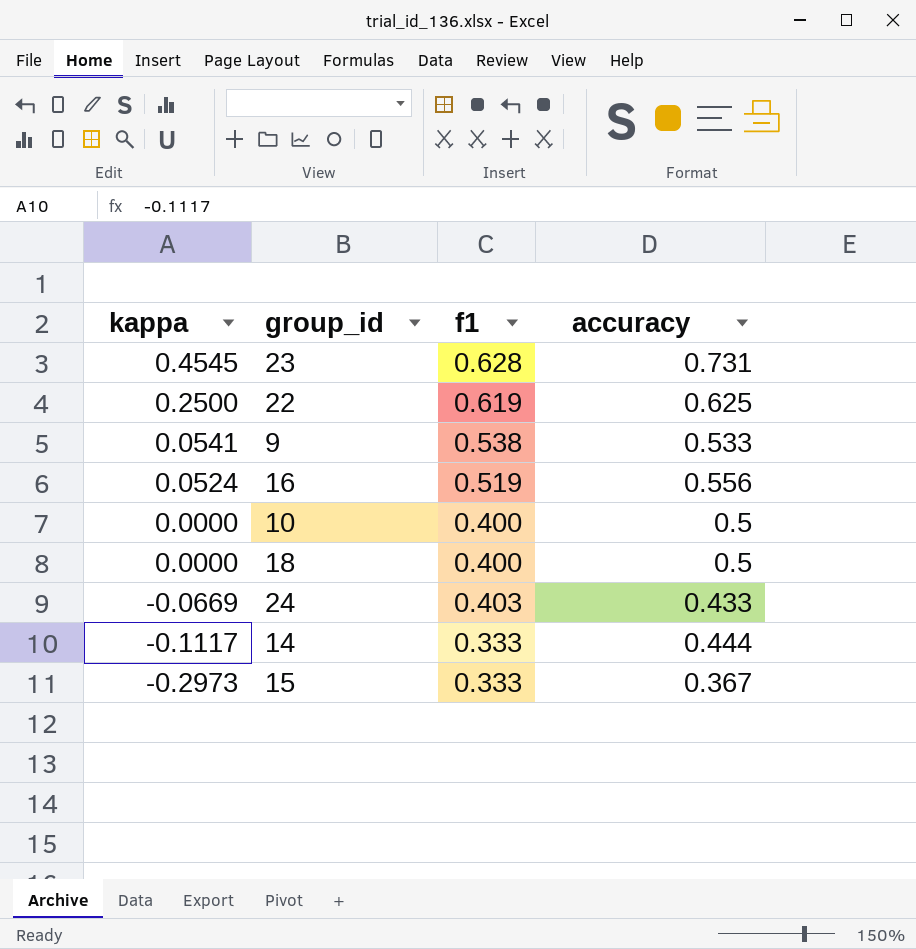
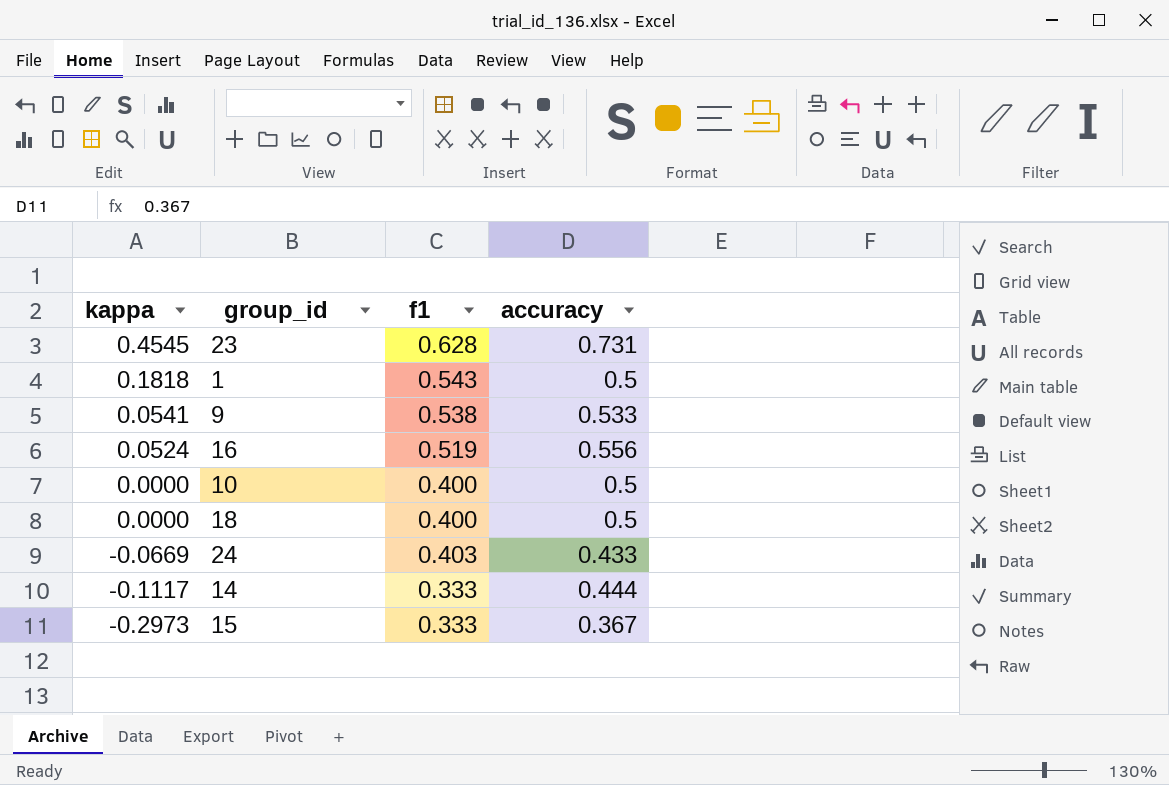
row 22: 0.2500 | 0.619 | 0.625 -> none
row 1: none -> 0.1818 | 0.543 | 0.5

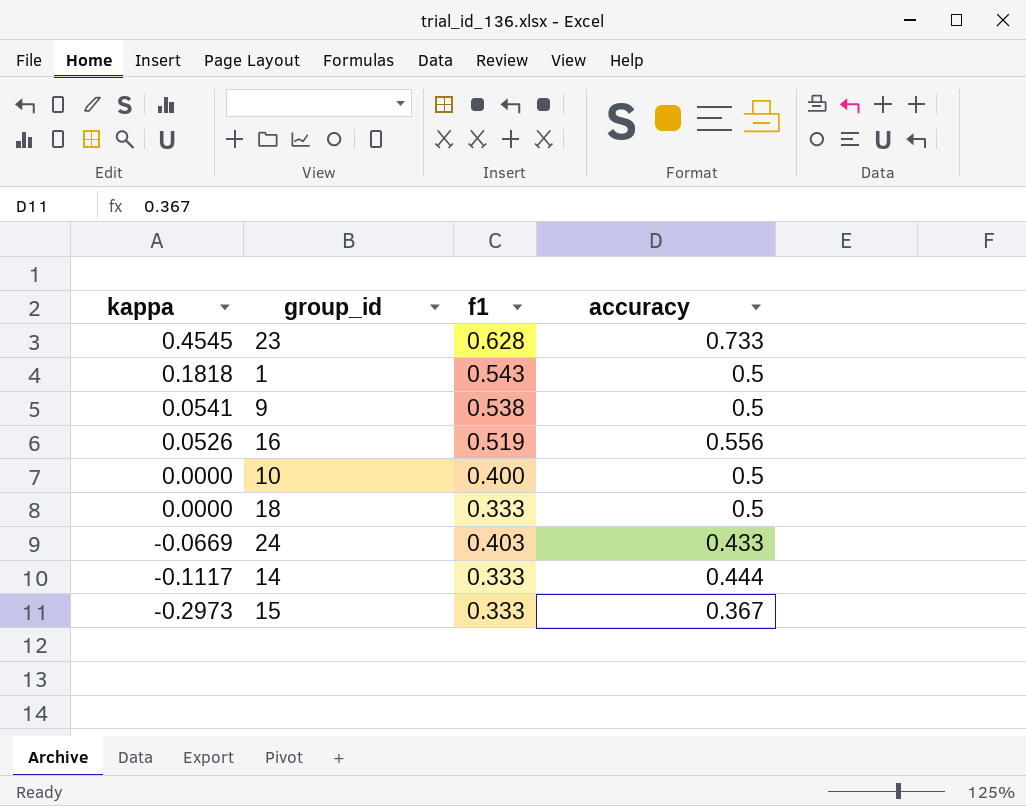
23 | accuracy: 0.731 -> 0.733
9 | accuracy: 0.533 -> 0.5
16 | kappa: 0.0524 -> 0.0526
18 | f1: 0.400 -> 0.333

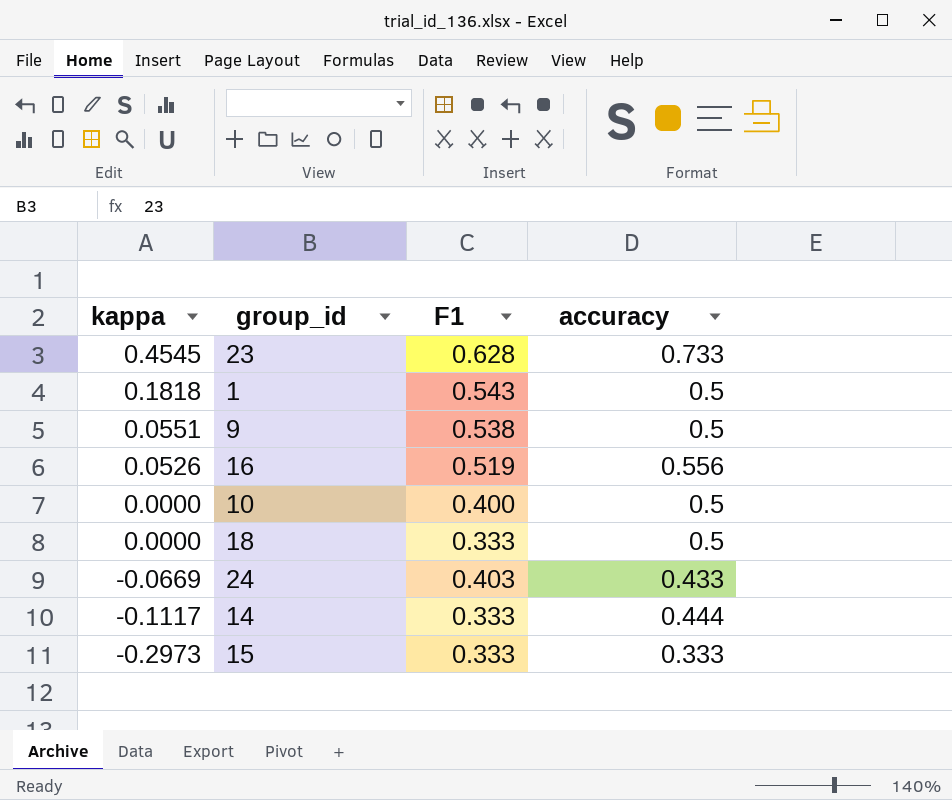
column name: f1 -> F1
9 | kappa: 0.0541 -> 0.0551
15 | accuracy: 0.367 -> 0.333

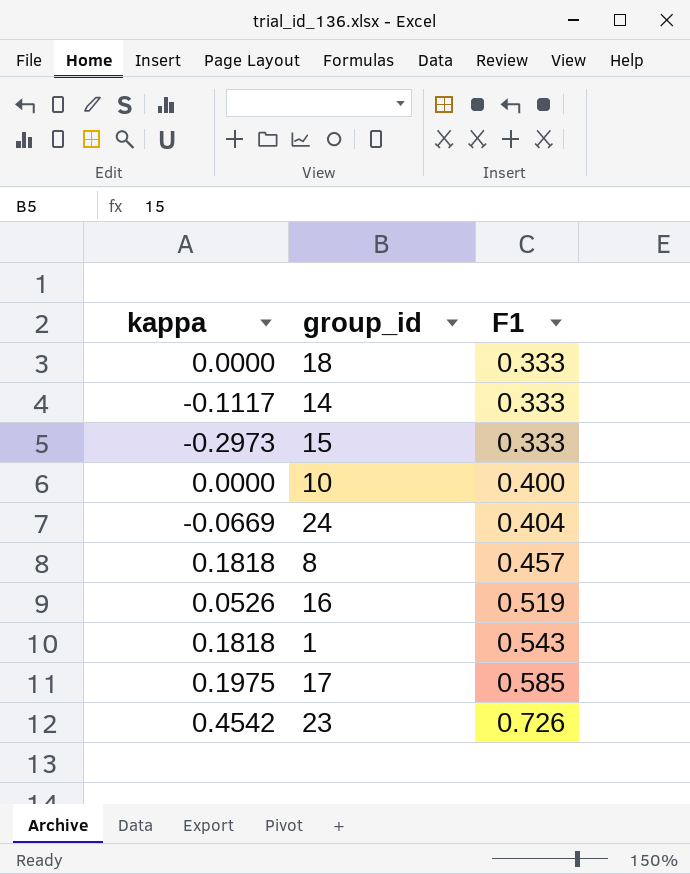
row order: kappa descending -> F1 ascending
column accuracy | position: 4 -> none
row 9: 0.0551 | 0.538 | 0.5 -> none
24 | F1: 0.403 -> 0.404
row 8: none -> 0.1818 | 0.457
row 17: none -> 0.1975 | 0.585
23 | kappa: 0.4545 -> 0.4542
23 | F1: 0.628 -> 0.726

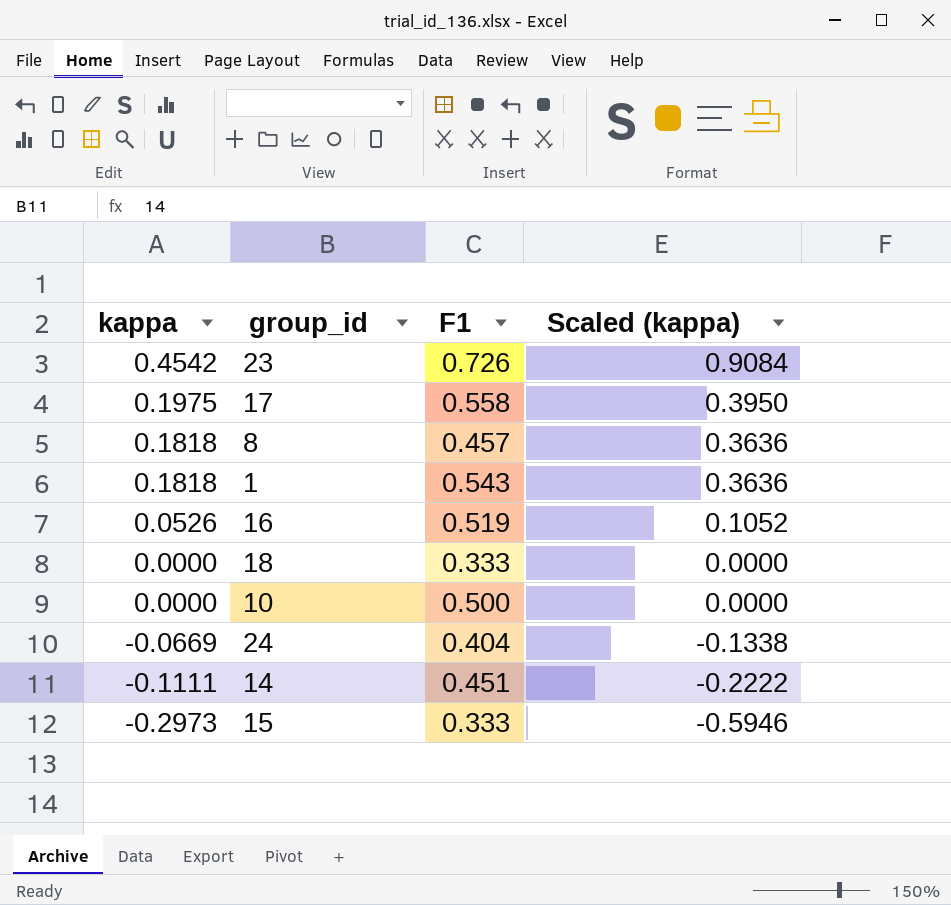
row order: F1 ascending -> kappa descending
column Scaled (kappa) | formula: none -> [kappa] * 2
17 | F1: 0.585 -> 0.558
10 | F1: 0.400 -> 0.500
14 | kappa: -0.1117 -> -0.1111
14 | F1: 0.333 -> 0.451

